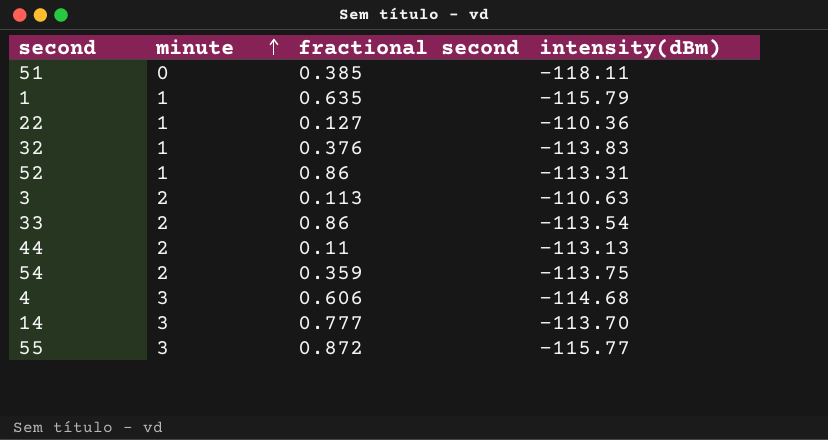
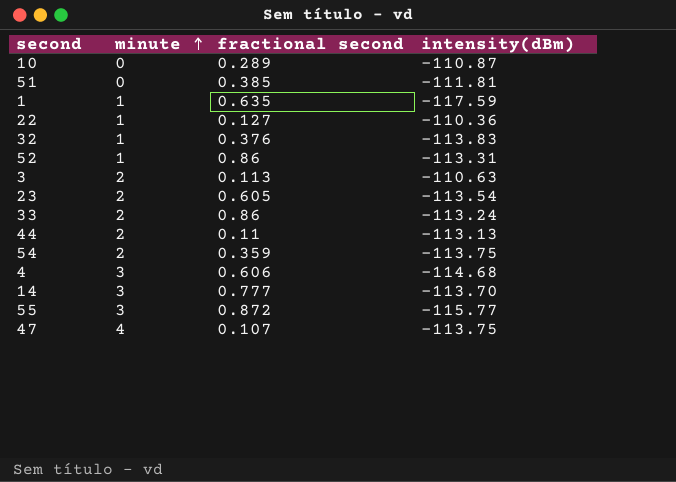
row 10: none -> 0 | 0.289 | -110.87
51 | intensity(dBm): -118.11 -> -111.81
1 | intensity(dBm): -115.79 -> -117.59
row 23: none -> 2 | 0.605 | -113.54
33 | intensity(dBm): -113.54 -> -113.24
row 47: none -> 4 | 0.107 | -113.75

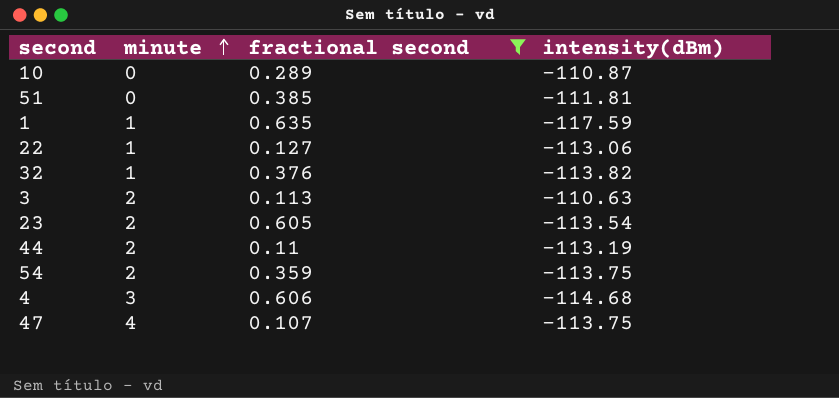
filter: none -> fractional second <= 0.635
22 | intensity(dBm): -110.36 -> -113.06
32 | intensity(dBm): -113.83 -> -113.82
44 | intensity(dBm): -113.13 -> -113.19

